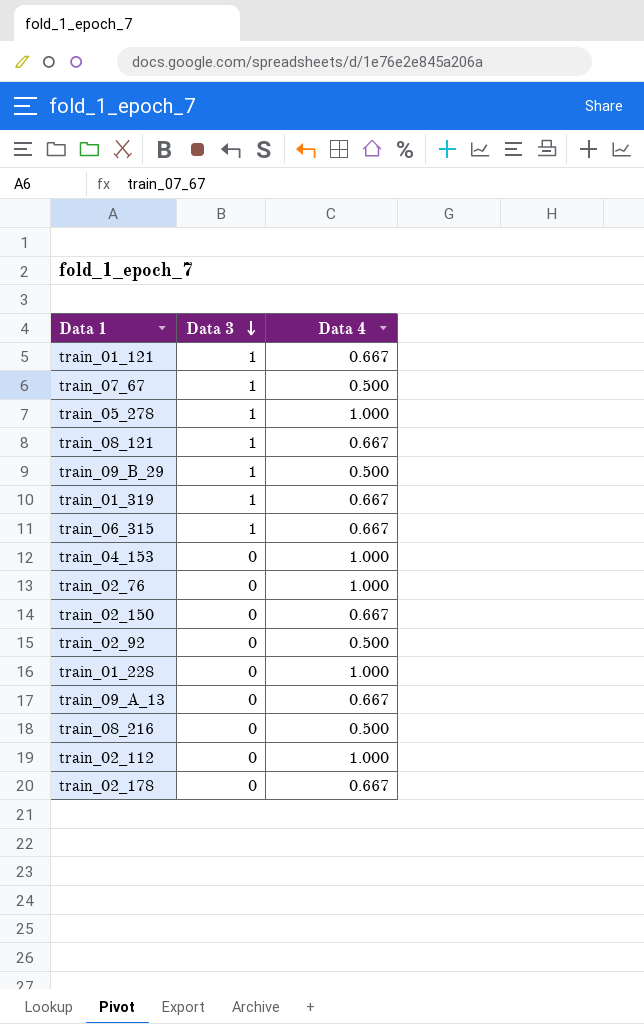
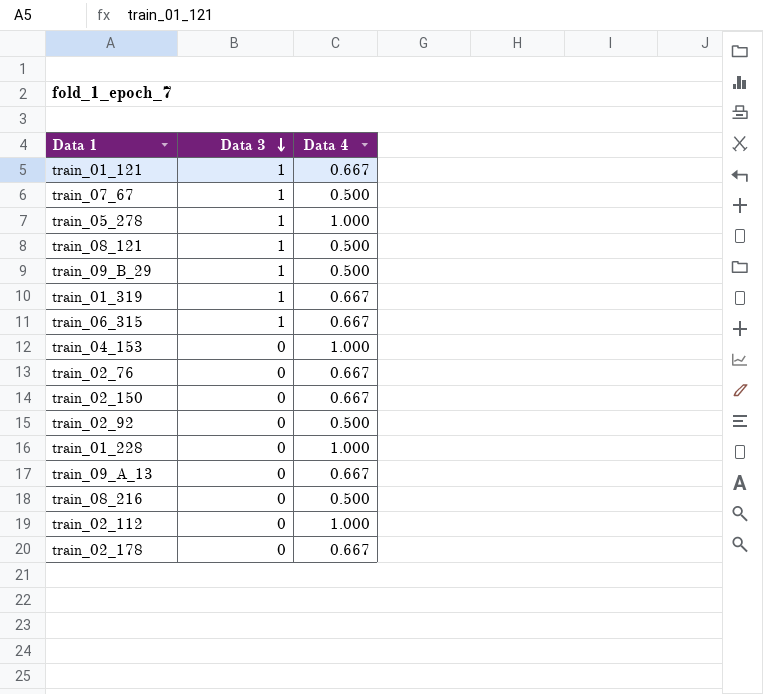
train_08_121 | Data 4: 0.667 -> 0.500
train_02_76 | Data 4: 1.000 -> 0.667

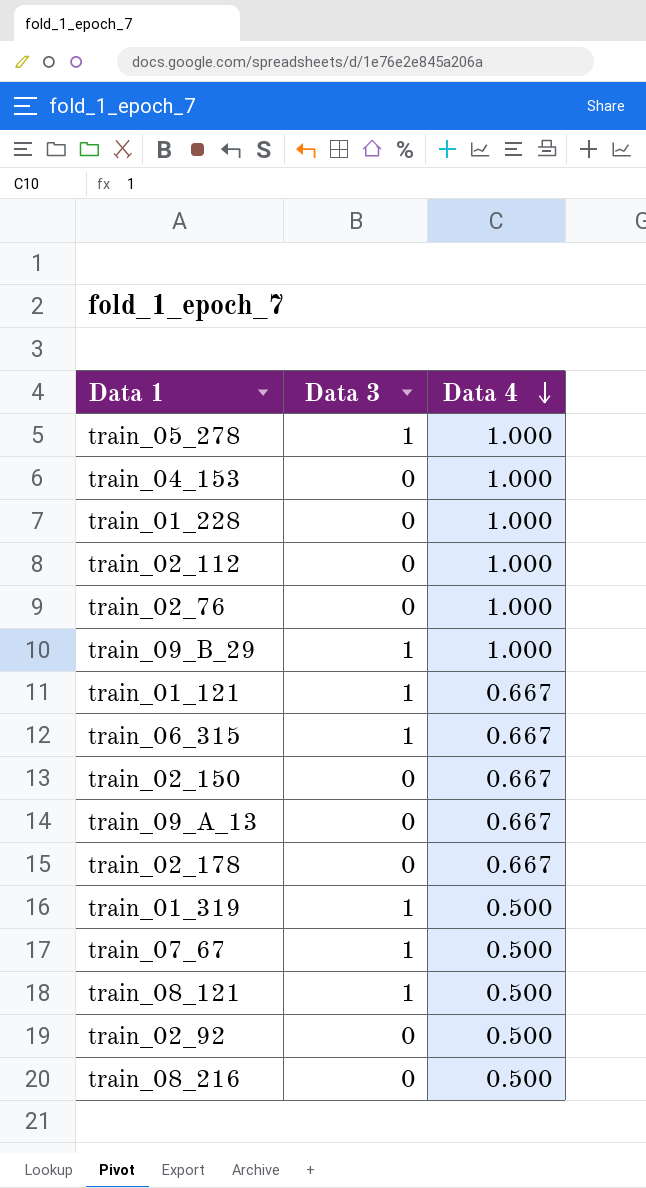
row order: Data 3 descending -> Data 4 descending
train_02_76 | Data 4: 0.667 -> 1.000
train_09_B_29 | Data 4: 0.500 -> 1.000
train_01_319 | Data 4: 0.667 -> 0.500

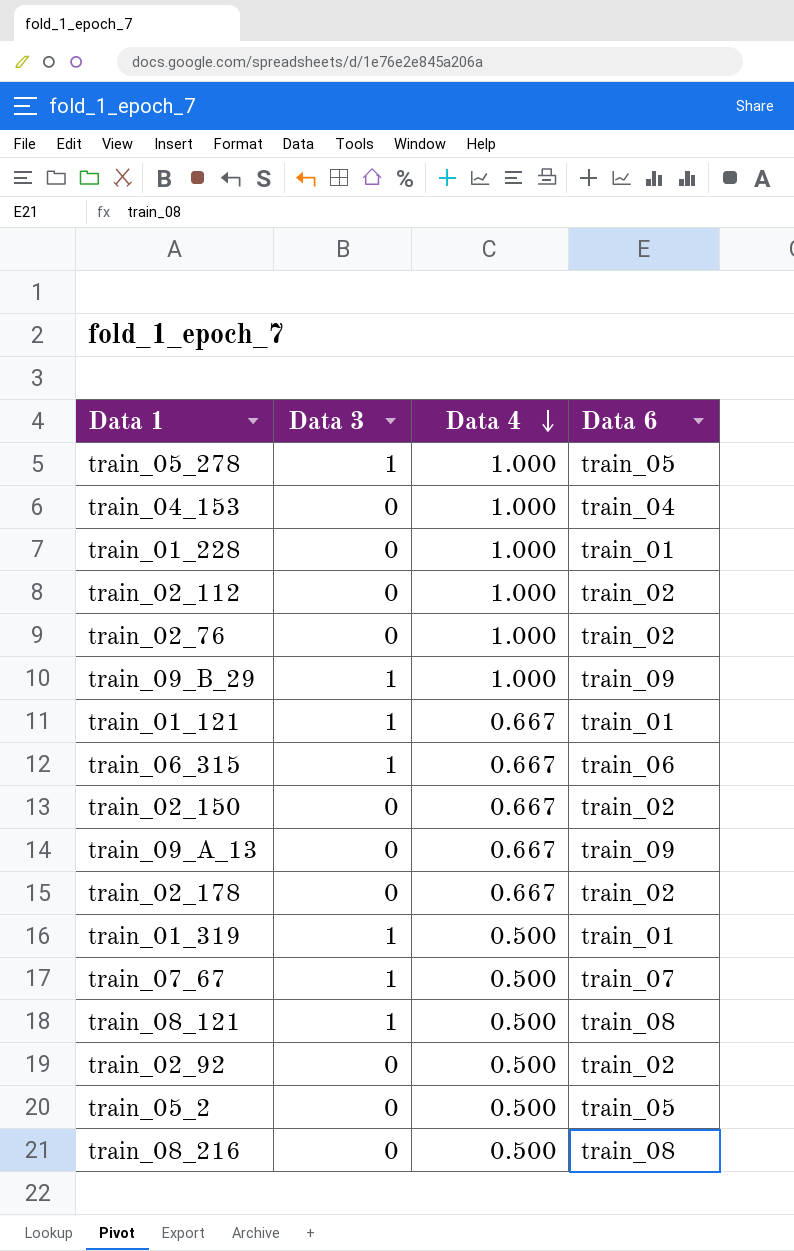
column Data 6 | position: none -> 4
row train_05_2: none -> 0 | 0.500 | train_05

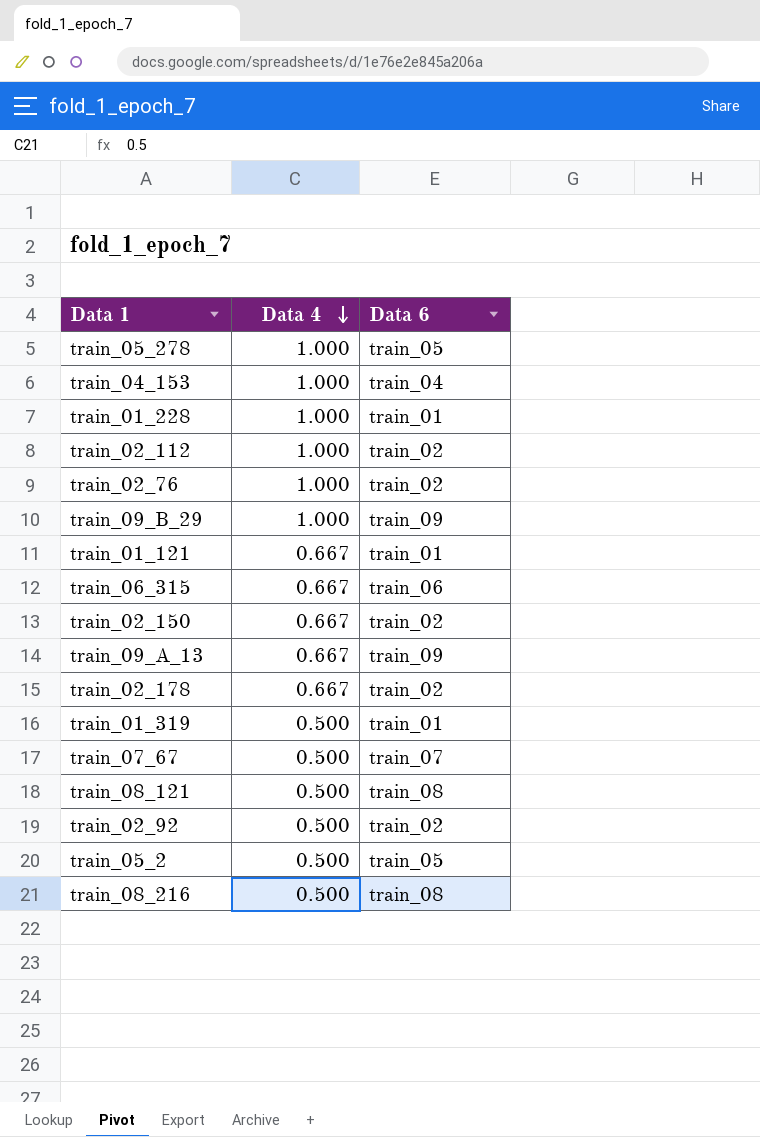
column Data 3 | position: 2 -> none

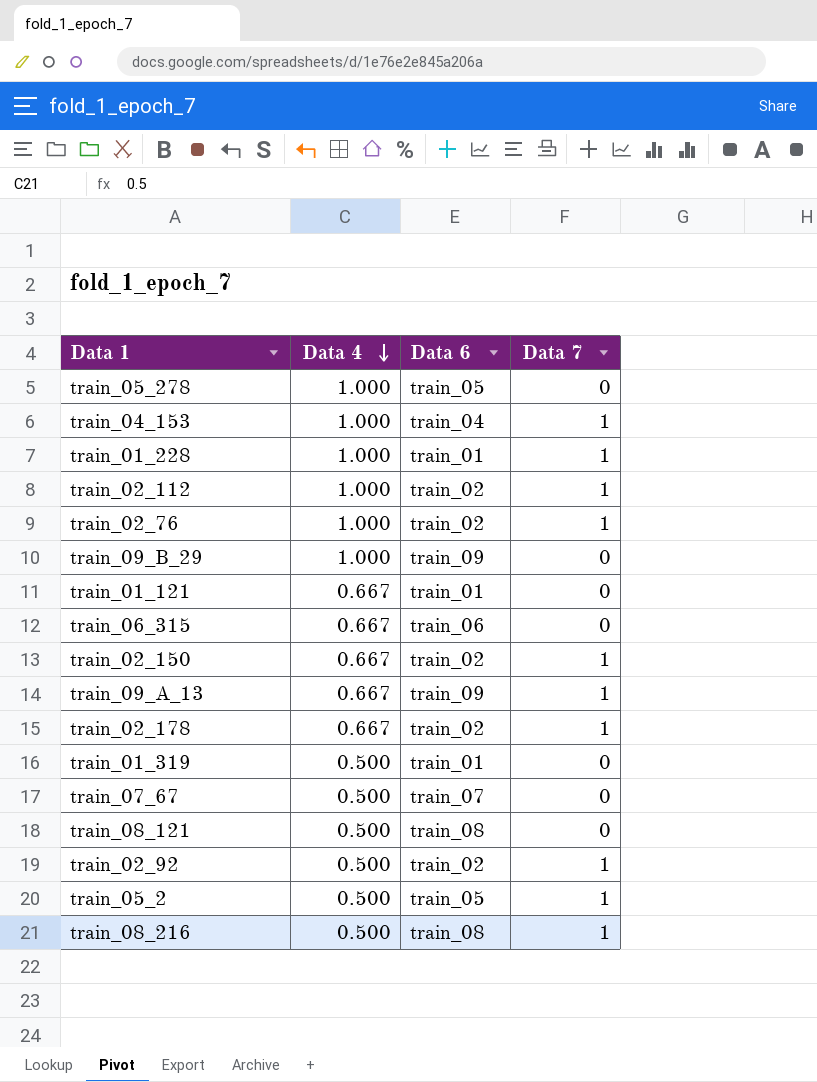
column Data 7 | position: none -> 4

